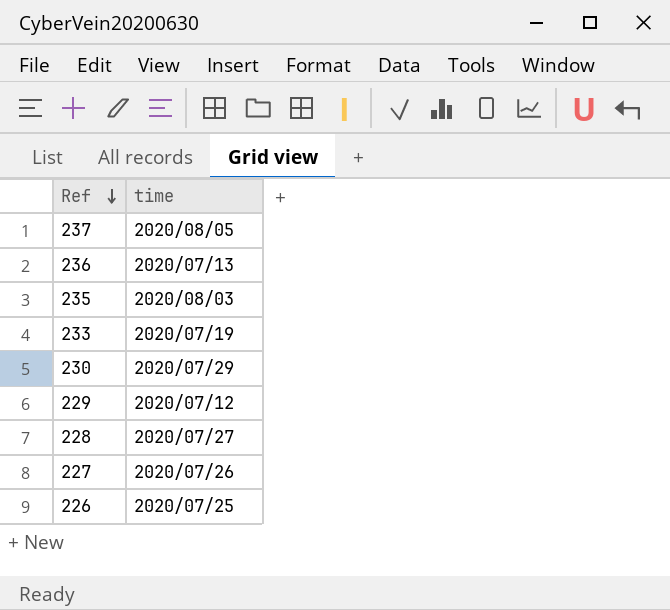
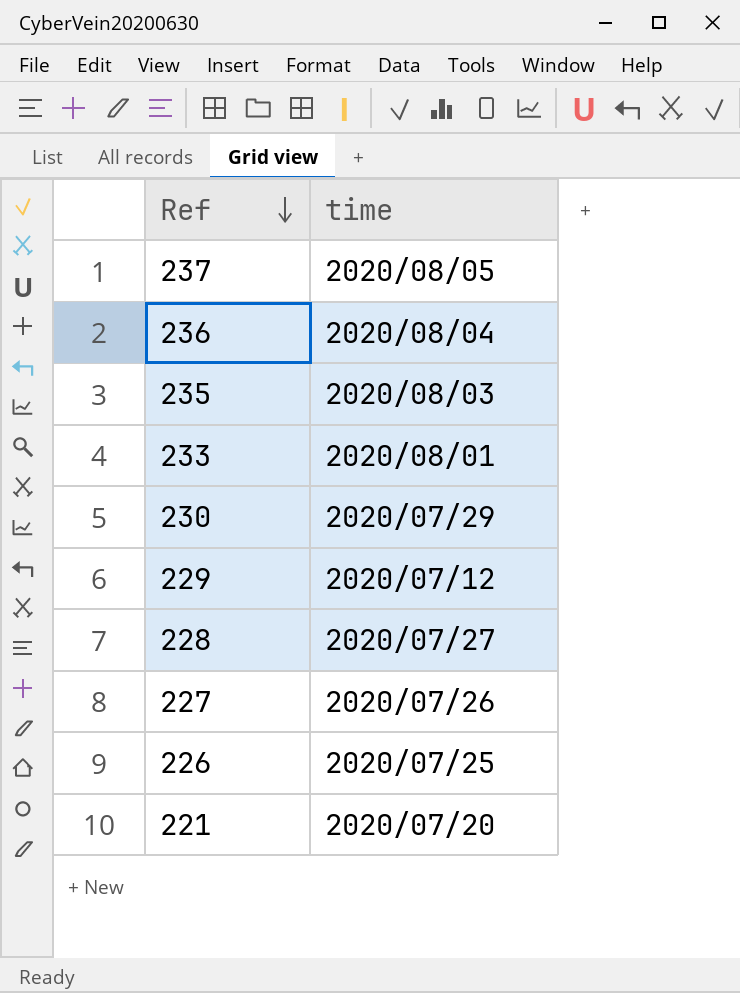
236 | time: 2020/07/13 -> 2020/08/04
233 | time: 2020/07/19 -> 2020/08/01
row 221: none -> 2020/07/20

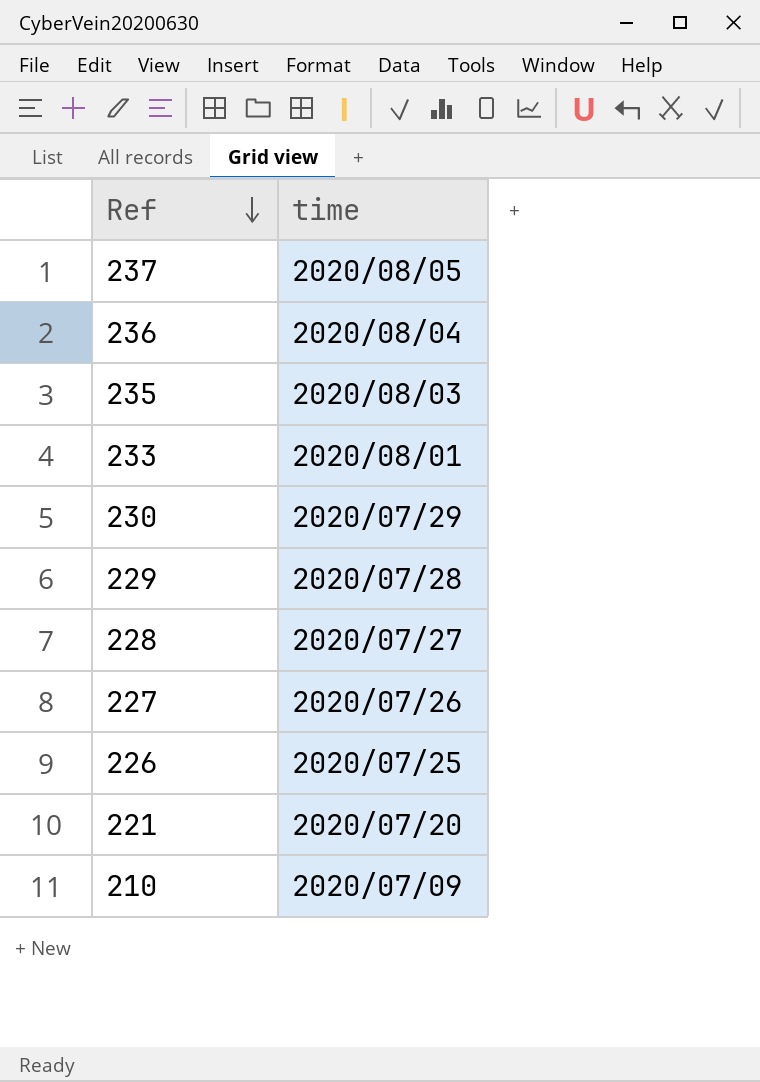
229 | time: 2020/07/12 -> 2020/07/28
row 210: none -> 2020/07/09

